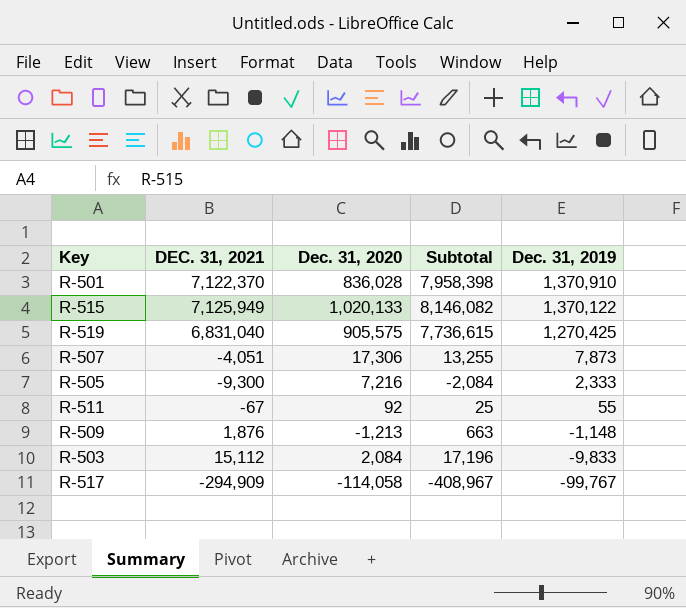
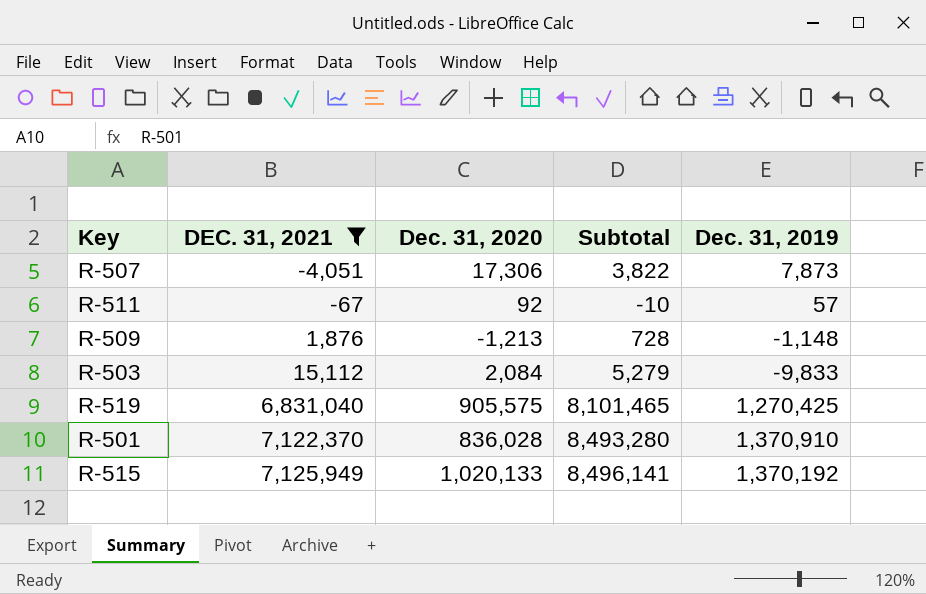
filter: none -> DEC. 31, 2021 >= -4,051
row order: Dec. 31, 2019 descending -> DEC. 31, 2021 ascending
column Subtotal | formula: [DEC. 31, 2021] + [Dec. 31, 2020] -> [DEC. 31, 2021] + [Dec. 31, 2019]
R-511 | Dec. 31, 2019: 55 -> 57
R-515 | Dec. 31, 2019: 1,370,122 -> 1,370,192

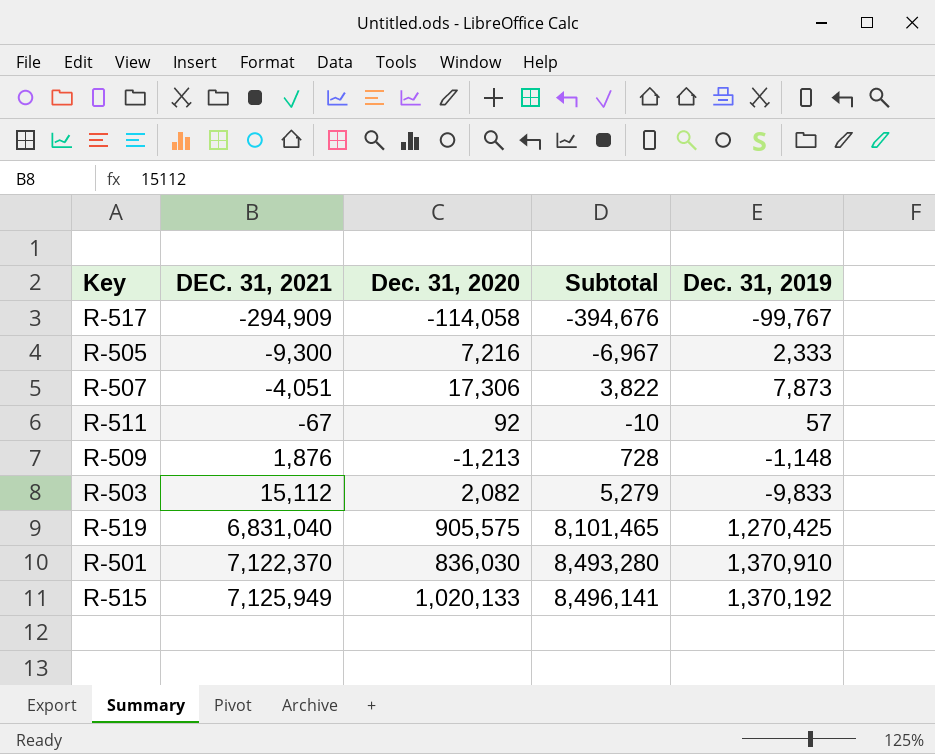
filter: DEC. 31, 2021 >= -4,051 -> none
R-503 | Dec. 31, 2020: 2,084 -> 2,082
R-501 | Dec. 31, 2020: 836,028 -> 836,030

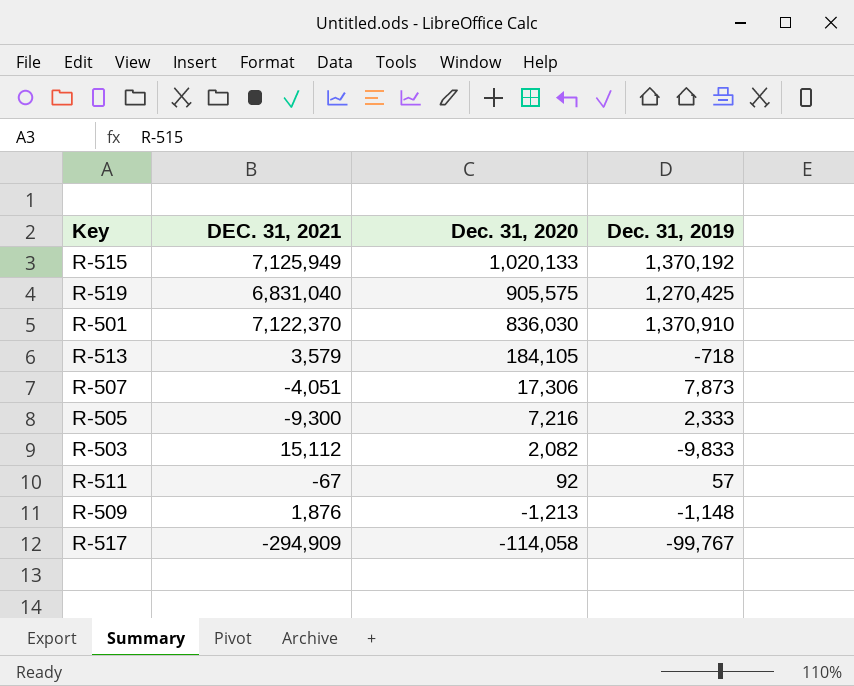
row order: DEC. 31, 2021 ascending -> Dec. 31, 2020 descending
column Subtotal | formula: [DEC. 31, 2021] + [Dec. 31, 2019] -> none
row R-513: none -> 3,579 | 184,105 | -718

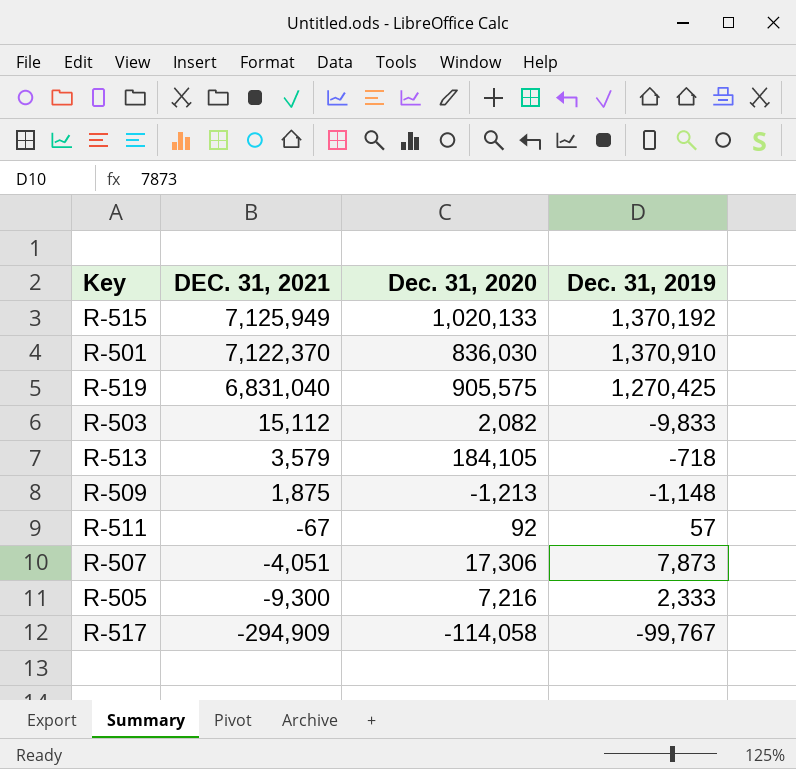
row order: Dec. 31, 2020 descending -> DEC. 31, 2021 descending
R-509 | DEC. 31, 2021: 1,876 -> 1,875

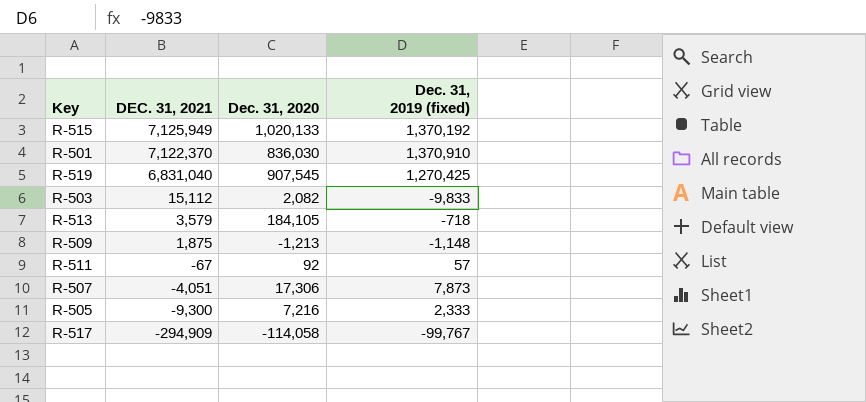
column name: Dec. 31, 2019 -> Dec. 31, 2019 (fixed)
R-519 | Dec. 31, 2020: 905,575 -> 907,545

